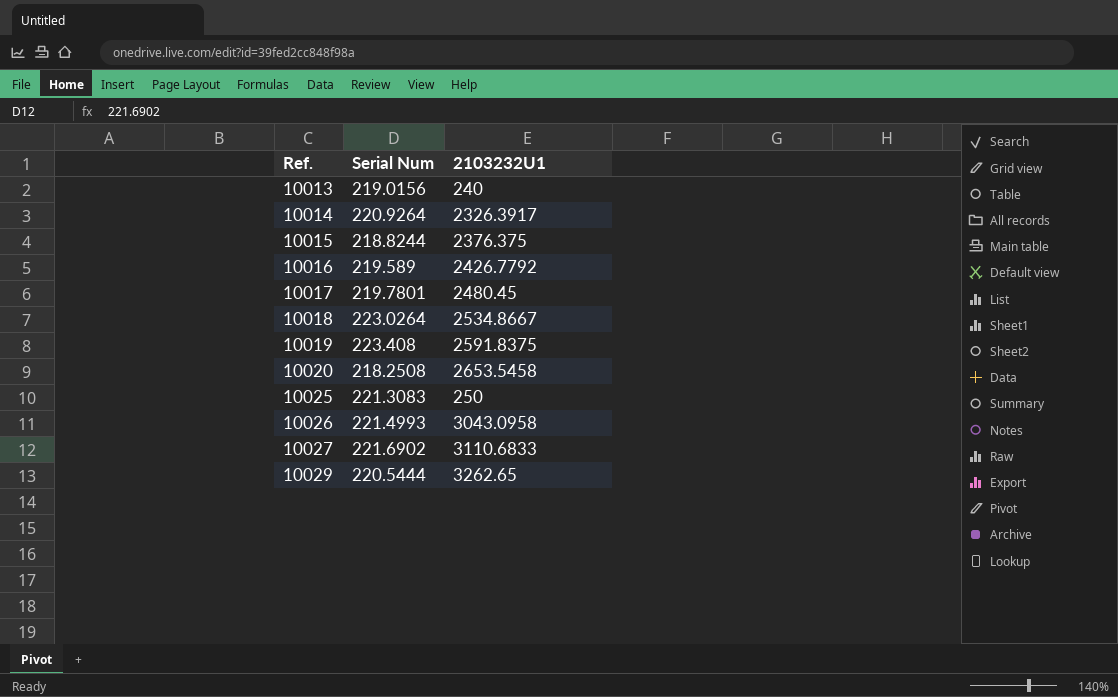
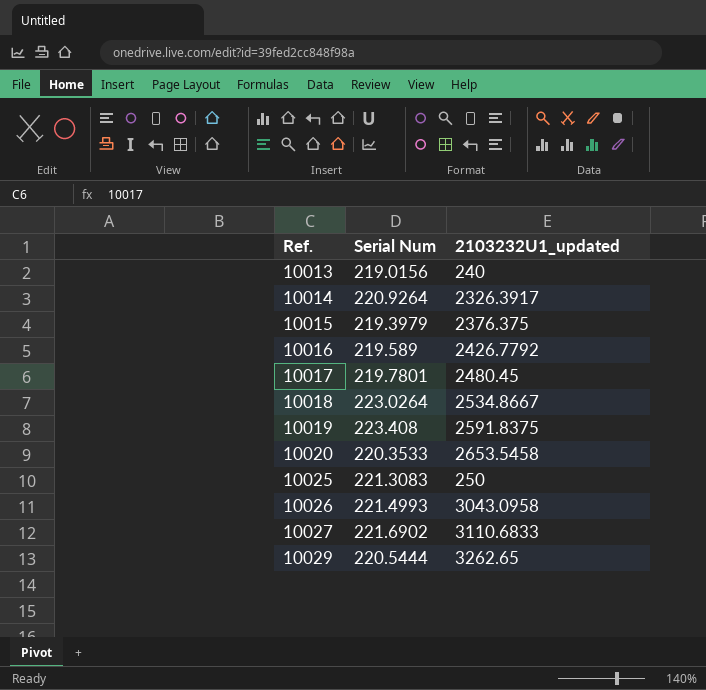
column name: 2103232U1 -> 2103232U1_updated
10015 | Serial Num: 218.8244 -> 219.3979
10020 | Serial Num: 218.2508 -> 220.3533

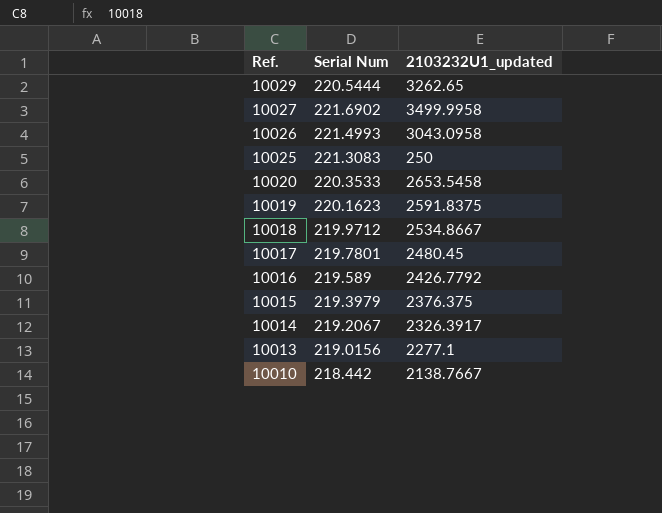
row order: Ref. ascending -> Ref. descending
10027 | 2103232U1_updated: 3110.6833 -> 3499.9958
10019 | Serial Num: 223.408 -> 220.1623
10018 | Serial Num: 223.0264 -> 219.9712
10014 | Serial Num: 220.9264 -> 219.2067
10013 | 2103232U1_updated: 240 -> 2277.1
row 10010: none -> 218.442 | 2138.7667

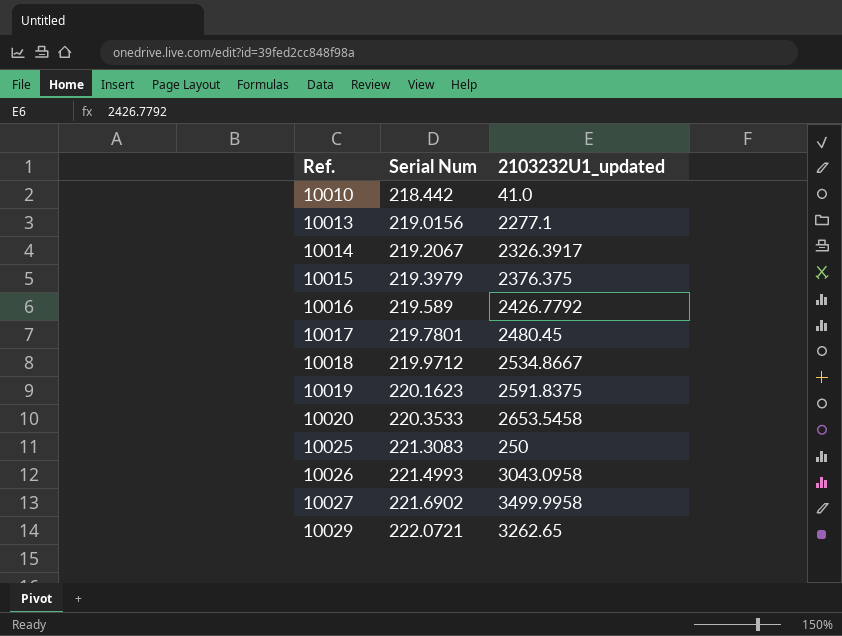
row order: Ref. descending -> Ref. ascending
10010 | 2103232U1_updated: 2138.7667 -> 41.0
10029 | Serial Num: 220.5444 -> 222.0721

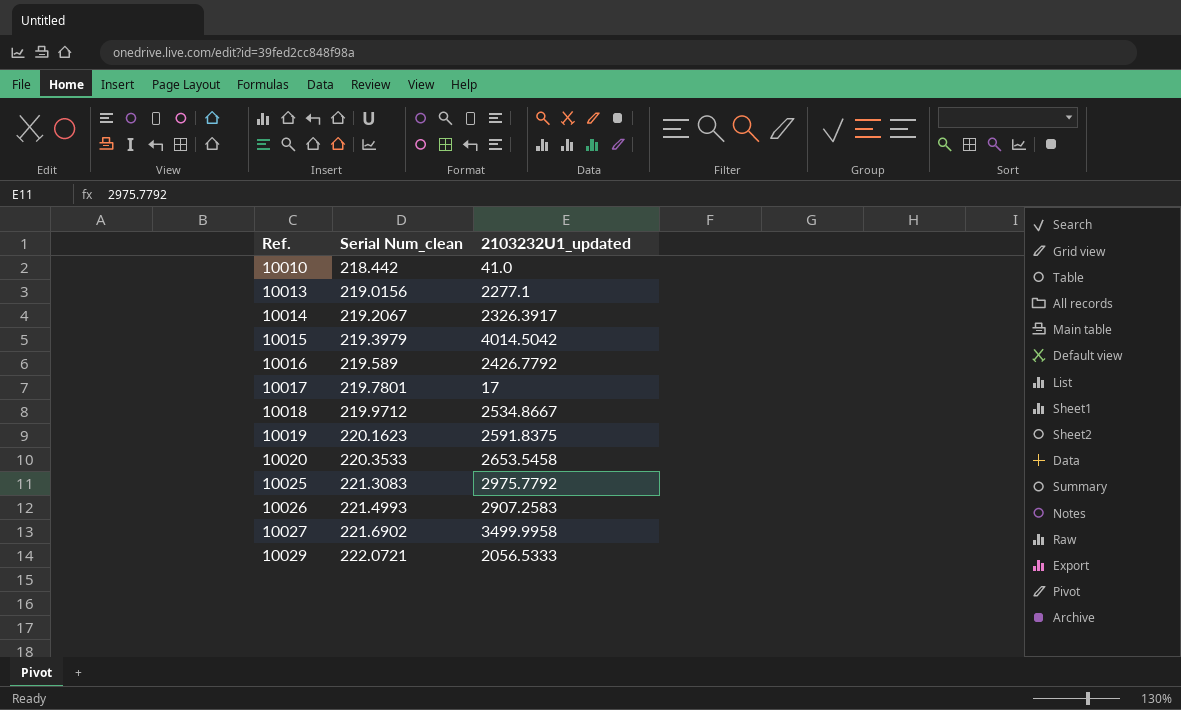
column name: Serial Num -> Serial Num_clean
10015 | 2103232U1_updated: 2376.375 -> 4014.5042
10017 | 2103232U1_updated: 2480.45 -> 17
10025 | 2103232U1_updated: 250 -> 2975.7792
10026 | 2103232U1_updated: 3043.0958 -> 2907.2583
10029 | 2103232U1_updated: 3262.65 -> 2056.5333

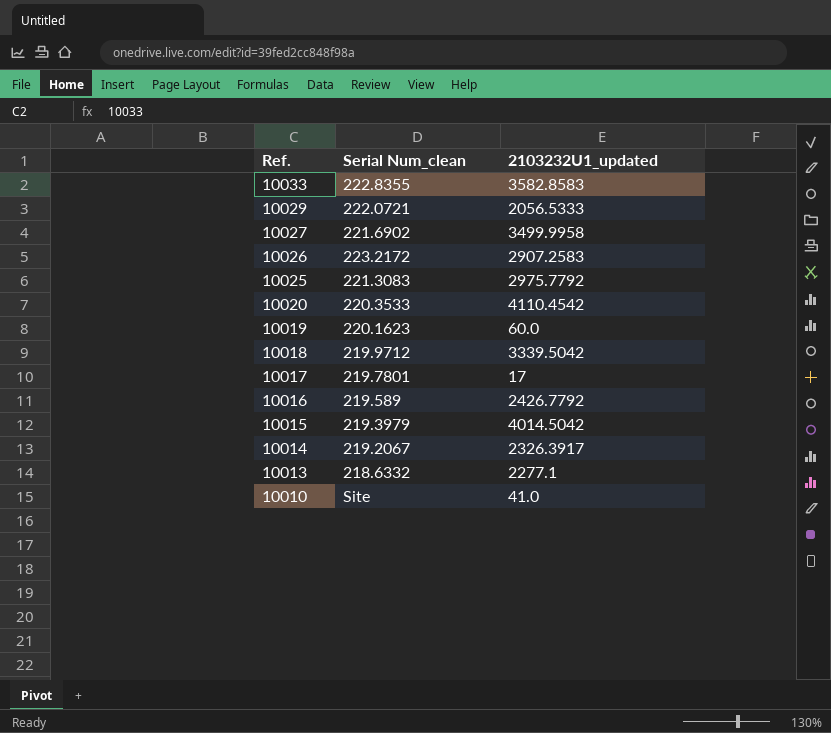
row order: Ref. ascending -> Ref. descending
row 10033: none -> 222.8355 | 3582.8583
10026 | Serial Num_clean: 221.4993 -> 223.2172
10020 | 2103232U1_updated: 2653.5458 -> 4110.4542
10019 | 2103232U1_updated: 2591.8375 -> 60.0
10018 | 2103232U1_updated: 2534.8667 -> 3339.5042
10013 | Serial Num_clean: 219.0156 -> 218.6332
10010 | Serial Num_clean: 218.442 -> Site

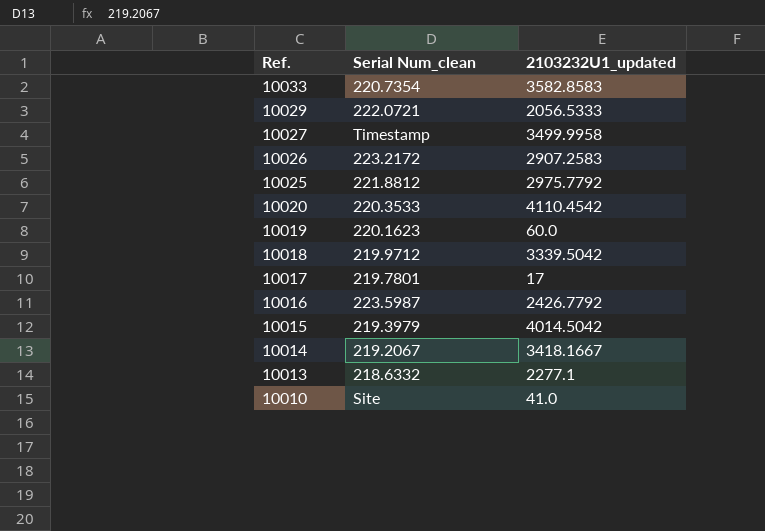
10033 | Serial Num_clean: 222.8355 -> 220.7354
10027 | Serial Num_clean: 221.6902 -> Timestamp
10025 | Serial Num_clean: 221.3083 -> 221.8812
10016 | Serial Num_clean: 219.589 -> 223.5987
10014 | 2103232U1_updated: 2326.3917 -> 3418.1667

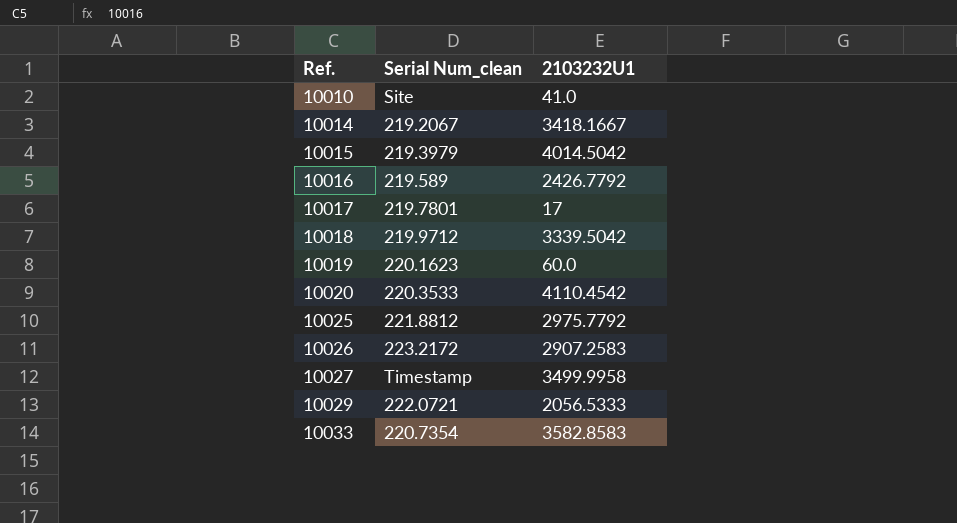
row order: Ref. descending -> Ref. ascending
column name: 2103232U1_updated -> 2103232U1
row 10013: 218.6332 | 2277.1 -> none
10016 | Serial Num_clean: 223.5987 -> 219.589

